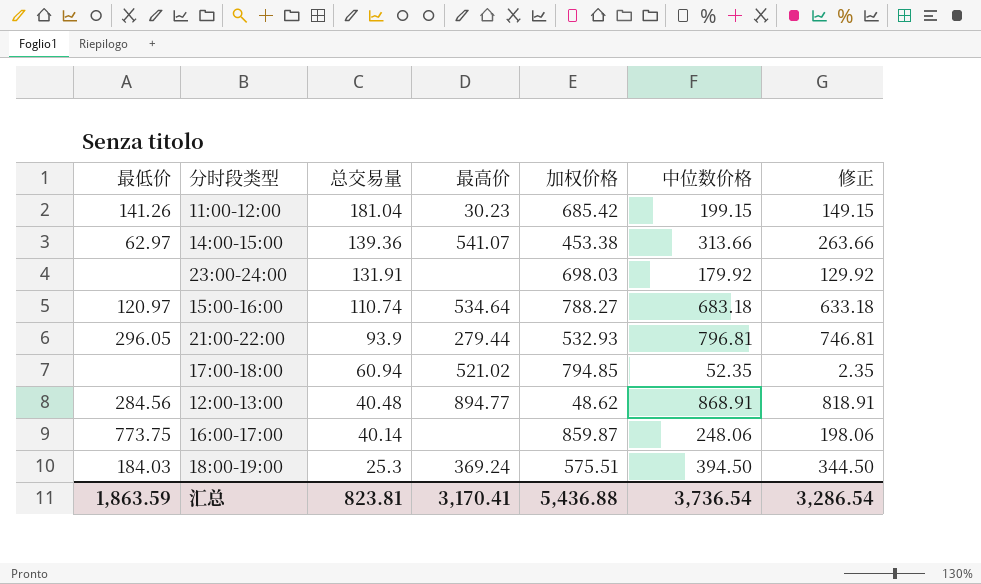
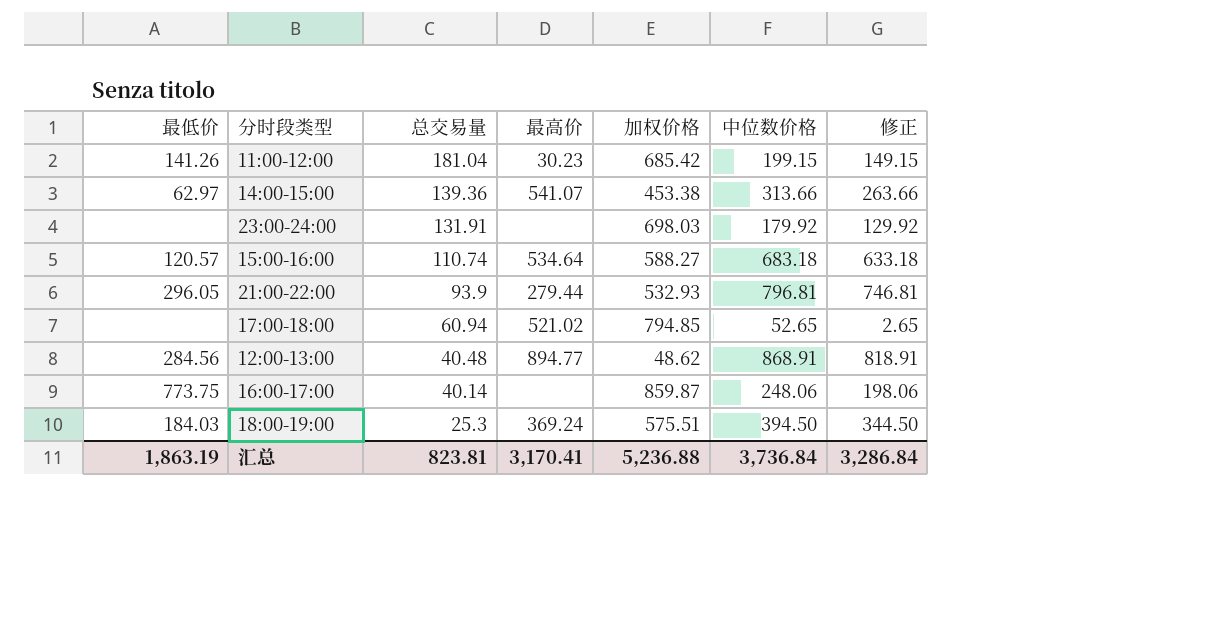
15:00-16:00 | 最低价: 120.97 -> 120.57
15:00-16:00 | 加权价格: 788.27 -> 588.27
17:00-18:00 | 中位数价格: 52.35 -> 52.65
17:00-18:00 | 修正: 2.35 -> 2.65
汇总 | 最低价: 1,863.59 -> 1,863.19
汇总 | 加权价格: 5,436.88 -> 5,236.88
汇总 | 中位数价格: 3,736.54 -> 3,736.84
汇总 | 修正: 3,286.54 -> 3,286.84

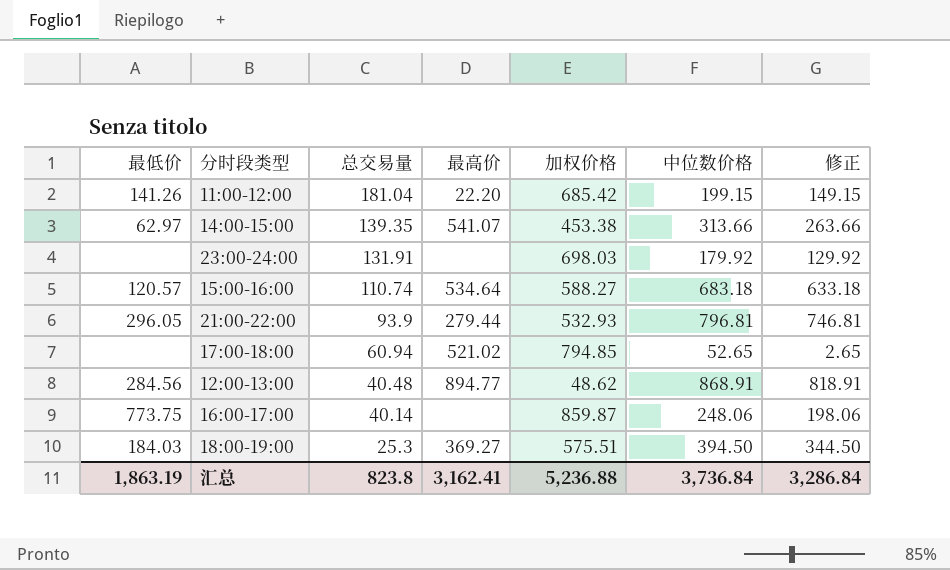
11:00-12:00 | 最高价: 30.23 -> 22.20
14:00-15:00 | 总交易量: 139.36 -> 139.35
18:00-19:00 | 最高价: 369.24 -> 369.27
汇总 | 总交易量: 823.81 -> 823.8
汇总 | 最高价: 3,170.41 -> 3,162.41

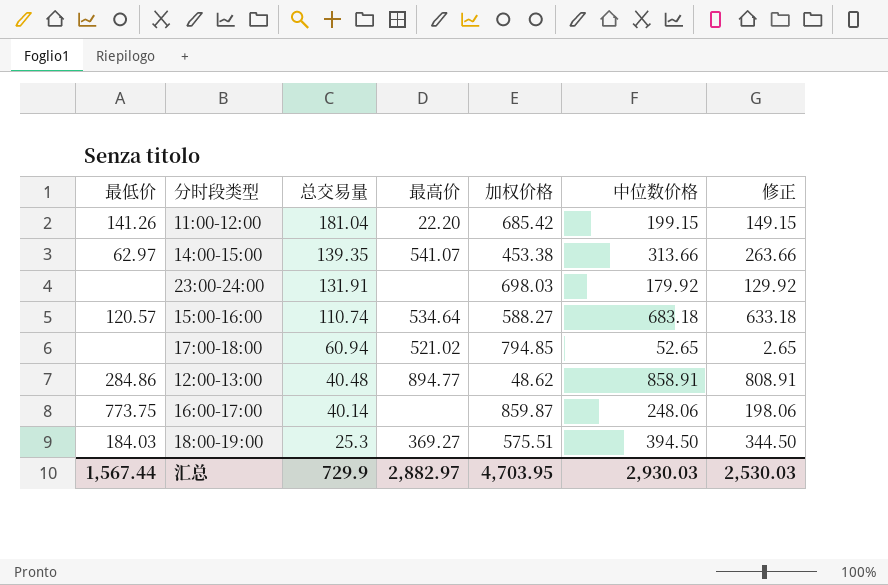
row 21:00-22:00: 296.05 | 93.9 | 279.44 | 532.93 | 796.81 | 746.81 -> none
12:00-13:00 | 最低价: 284.56 -> 284.86
12:00-13:00 | 中位数价格: 868.91 -> 858.91
12:00-13:00 | 修正: 818.91 -> 808.91
汇总 | 最低价: 1,863.19 -> 1,567.44
汇总 | 总交易量: 823.8 -> 729.9
汇总 | 最高价: 3,162.41 -> 2,882.97
汇总 | 加权价格: 5,236.88 -> 4,703.95
汇总 | 中位数价格: 3,736.84 -> 2,930.03
汇总 | 修正: 3,286.84 -> 2,530.03

